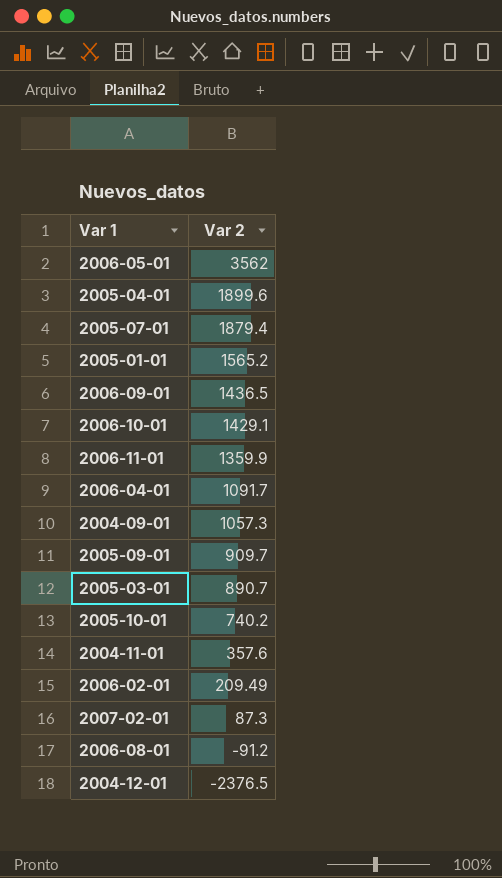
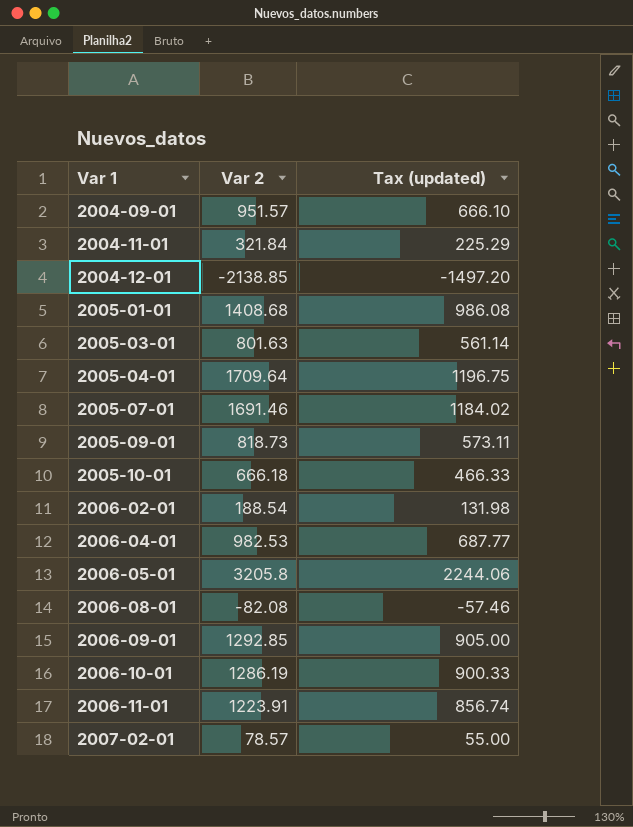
row order: Var 2 descending -> Var 1 ascending
column Tax (updated) | formula: none -> [Var 2] * 0.7
2004-09-01 | Var 2: 1057.3 -> 951.57
2004-11-01 | Var 2: 357.6 -> 321.84
2004-12-01 | Var 2: -2376.5 -> -2138.85
2005-01-01 | Var 2: 1565.2 -> 1408.68
2005-03-01 | Var 2: 890.7 -> 801.63
2005-04-01 | Var 2: 1899.6 -> 1709.64
2005-07-01 | Var 2: 1879.4 -> 1691.46
2005-09-01 | Var 2: 909.7 -> 818.73
2005-10-01 | Var 2: 740.2 -> 666.18
2006-02-01 | Var 2: 209.49 -> 188.54
2006-04-01 | Var 2: 1091.7 -> 982.53
2006-05-01 | Var 2: 3562 -> 3205.8
2006-08-01 | Var 2: -91.2 -> -82.08
2006-09-01 | Var 2: 1436.5 -> 1292.85
2006-10-01 | Var 2: 1429.1 -> 1286.19
2006-11-01 | Var 2: 1359.9 -> 1223.91
2007-02-01 | Var 2: 87.3 -> 78.57

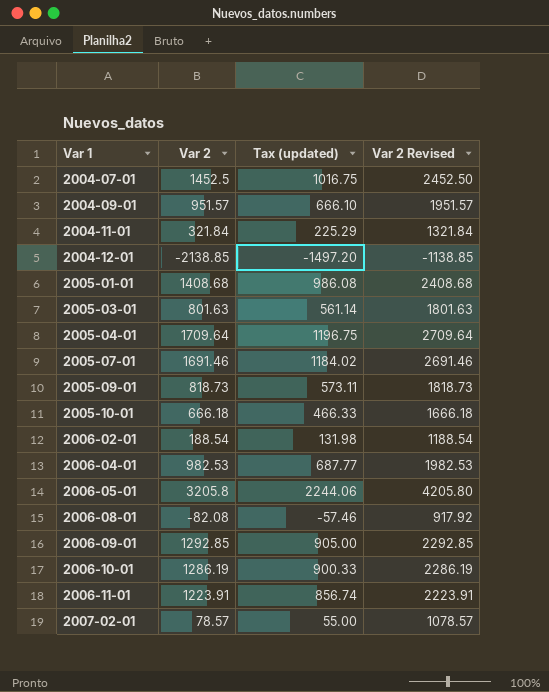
column Var 2 Revised | formula: none -> [Var 2] + 1000
row 2004-07-01: none -> 1452.5 | 1016.75 | 2452.50

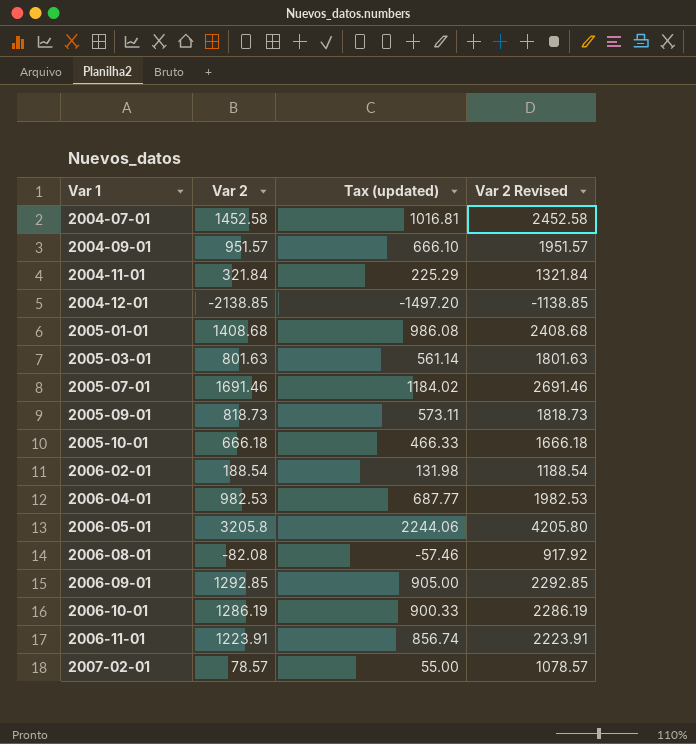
row 2005-04-01: 1709.64 | 1196.75 | 2709.64 -> none
2004-07-01 | Var 2: 1452.5 -> 1452.58
2004-07-01 | Tax (updated): 1016.75 -> 1016.81
2004-07-01 | Var 2 Revised: 2452.50 -> 2452.58

